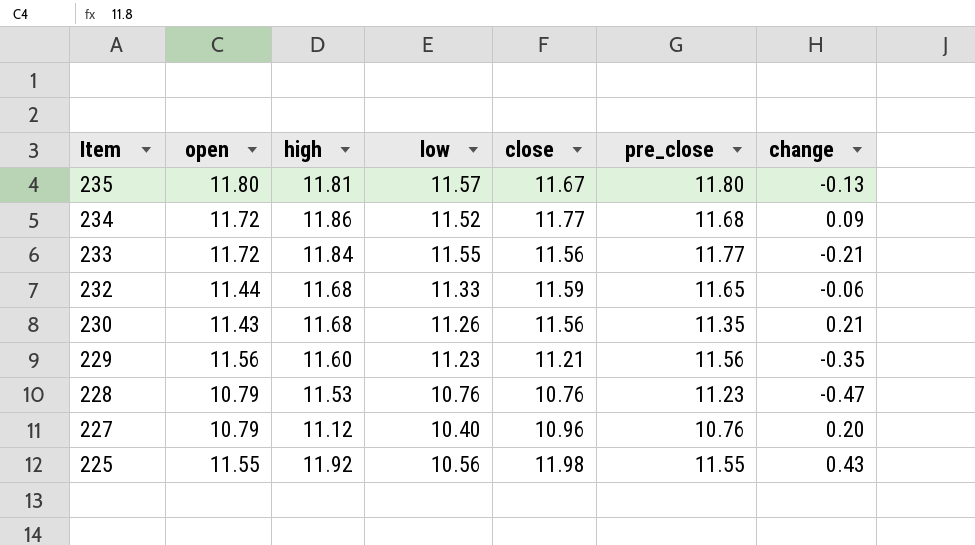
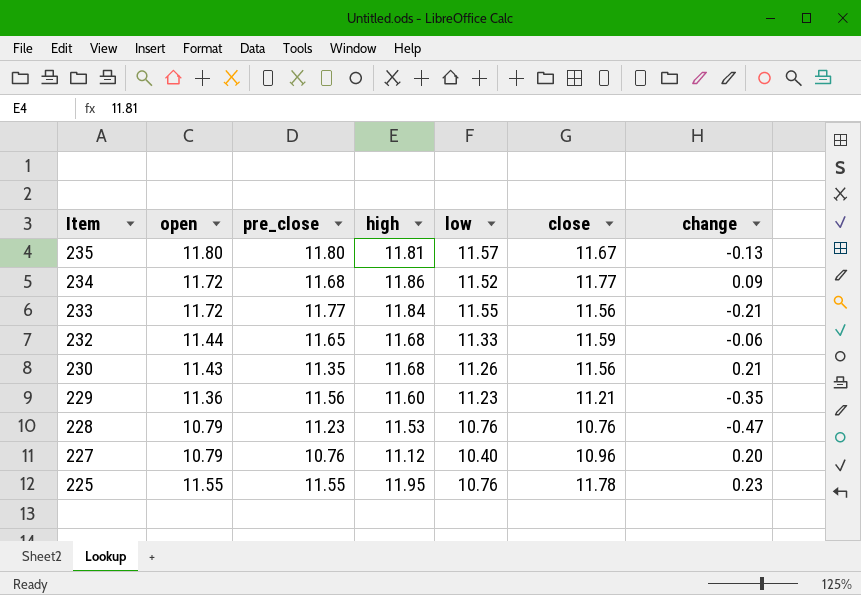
column pre_close | position: 6 -> 3
229 | open: 11.56 -> 11.36
225 | high: 11.92 -> 11.95
225 | low: 10.56 -> 10.76
225 | close: 11.98 -> 11.78
225 | change: 0.43 -> 0.23

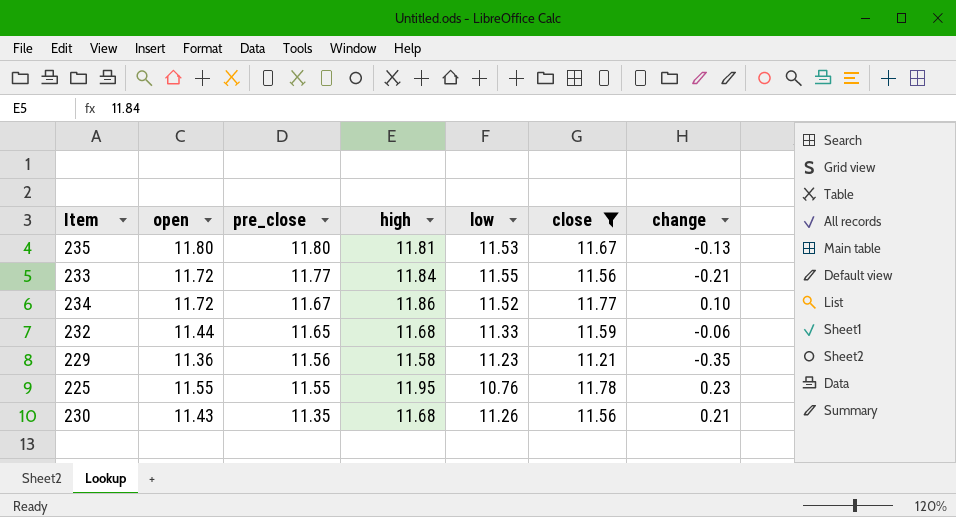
filter: none -> close >= 11.21
row order: Item descending -> pre_close descending
235 | low: 11.57 -> 11.53
234 | pre_close: 11.68 -> 11.67
234 | change: 0.09 -> 0.10
229 | high: 11.60 -> 11.58

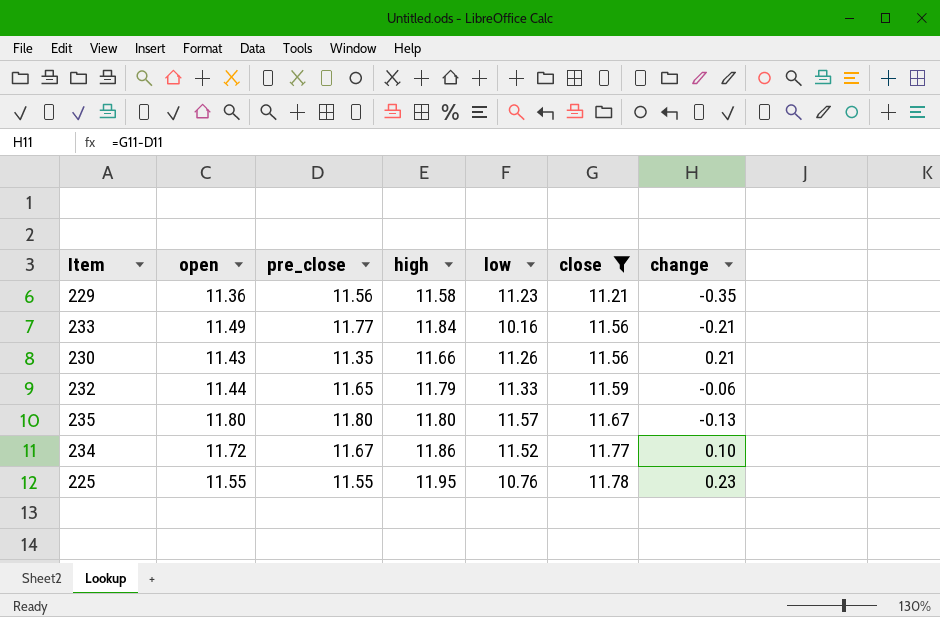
row order: pre_close descending -> close ascending
233 | open: 11.72 -> 11.49
233 | low: 11.55 -> 10.16
230 | high: 11.68 -> 11.66
232 | high: 11.68 -> 11.79
235 | high: 11.81 -> 11.80
235 | low: 11.53 -> 11.57

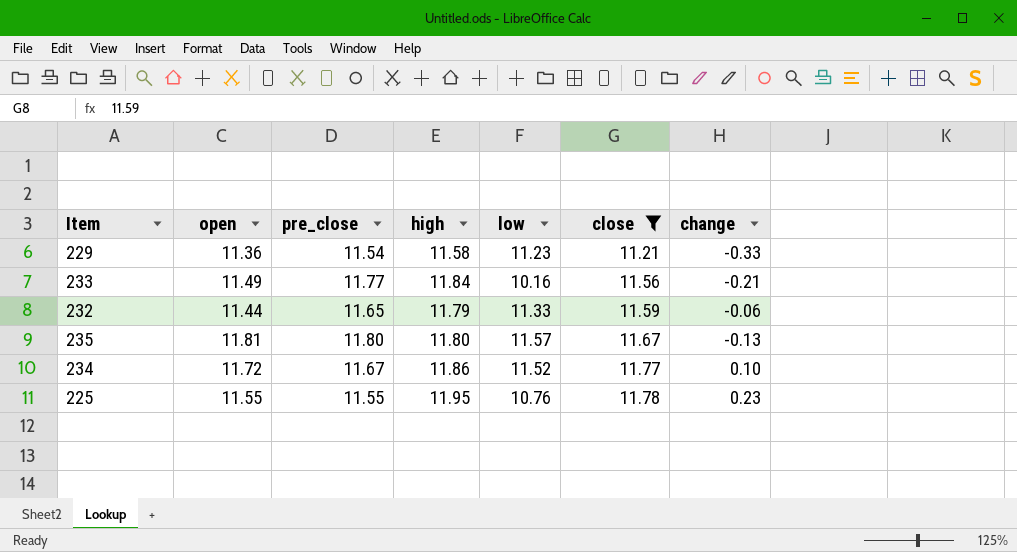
row 230: 11.43 | 11.35 | 11.66 | 11.26 | 11.56 | 0.21 -> none
229 | pre_close: 11.56 -> 11.54
229 | change: -0.35 -> -0.33
235 | open: 11.80 -> 11.81

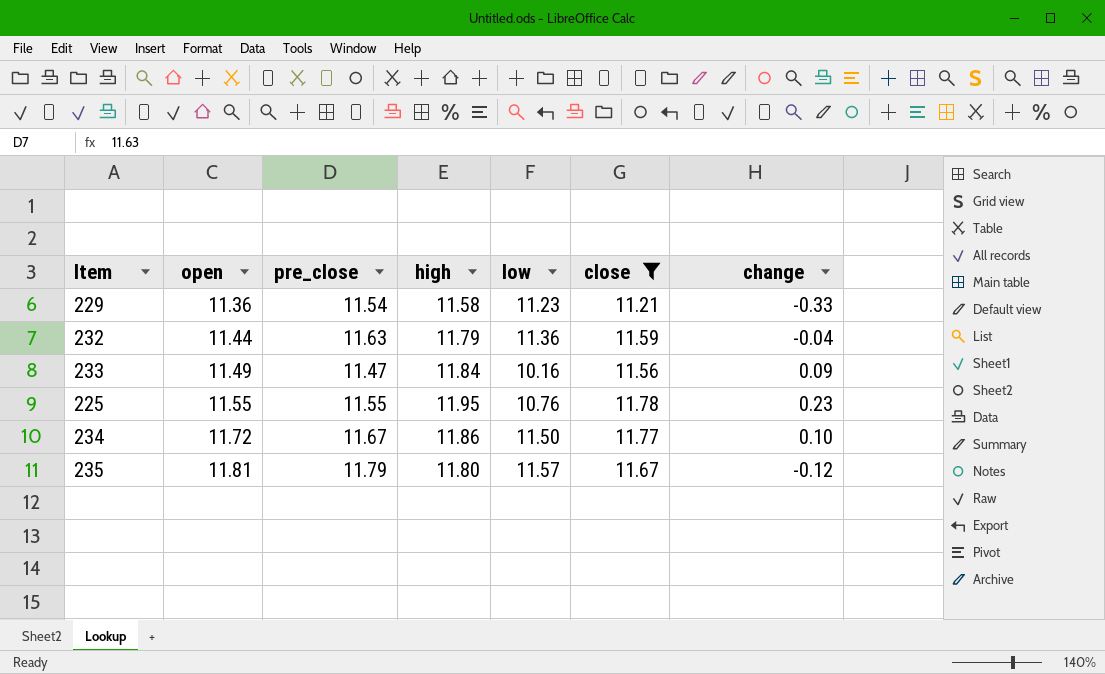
row order: close ascending -> open ascending
232 | pre_close: 11.65 -> 11.63
232 | low: 11.33 -> 11.36
232 | change: -0.06 -> -0.04
233 | pre_close: 11.77 -> 11.47
233 | change: -0.21 -> 0.09
234 | low: 11.52 -> 11.50
235 | pre_close: 11.80 -> 11.79
235 | change: -0.13 -> -0.12

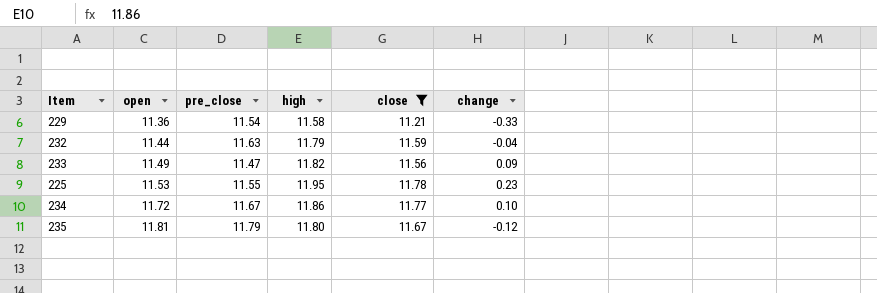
column low | position: 5 -> none
233 | high: 11.84 -> 11.82
225 | open: 11.55 -> 11.53

